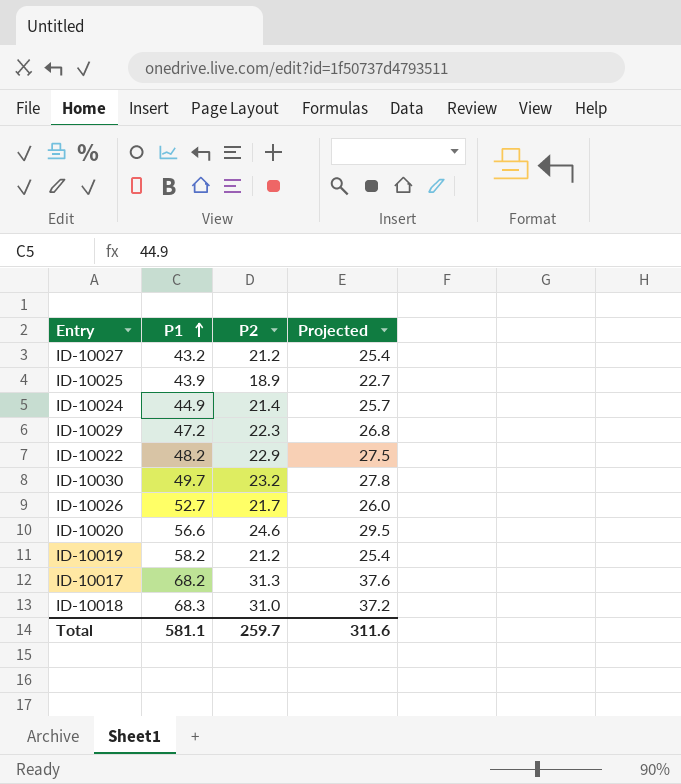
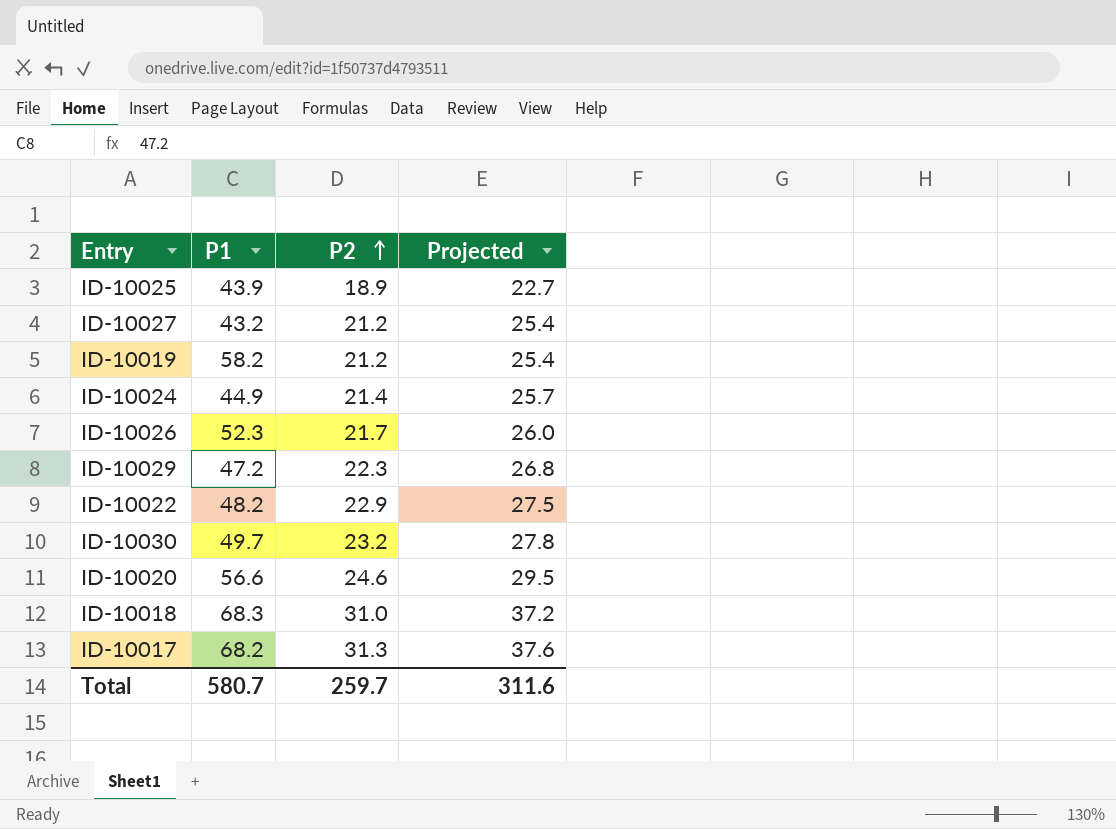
row order: P1 ascending -> P2 ascending
ID-10026 | P1: 52.7 -> 52.3
Total | P1: 581.1 -> 580.7

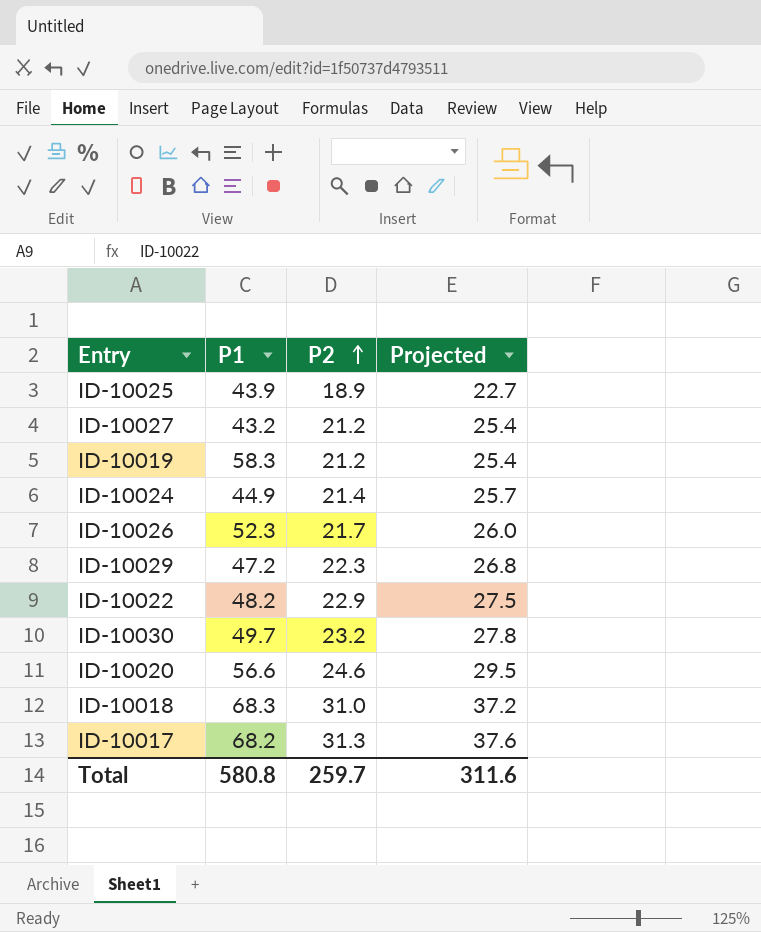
ID-10019 | P1: 58.2 -> 58.3
Total | P1: 580.7 -> 580.8

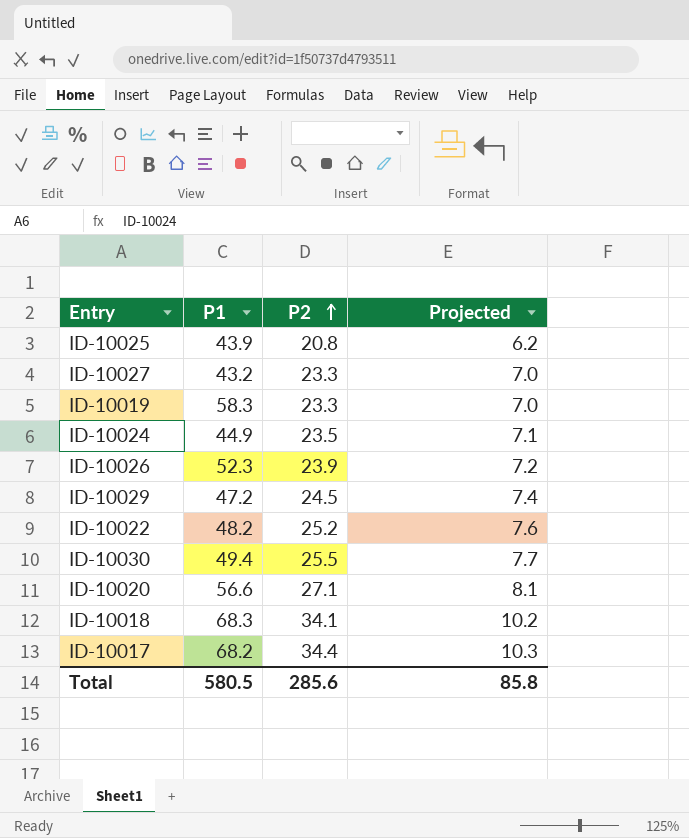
column Projected | formula: [P2] * 1.2 -> [P2] * 0.3
ID-10025 | P2: 18.9 -> 20.8
ID-10027 | P2: 21.2 -> 23.3
ID-10019 | P2: 21.2 -> 23.3
ID-10024 | P2: 21.4 -> 23.5
ID-10026 | P2: 21.7 -> 23.9
ID-10029 | P2: 22.3 -> 24.5
ID-10022 | P2: 22.9 -> 25.2
ID-10030 | P1: 49.7 -> 49.4
ID-10030 | P2: 23.2 -> 25.5
ID-10020 | P2: 24.6 -> 27.1
ID-10018 | P2: 31.0 -> 34.1
ID-10017 | P2: 31.3 -> 34.4
Total | P1: 580.8 -> 580.5
Total | P2: 259.7 -> 285.6
Total | Projected: 311.6 -> 85.8

